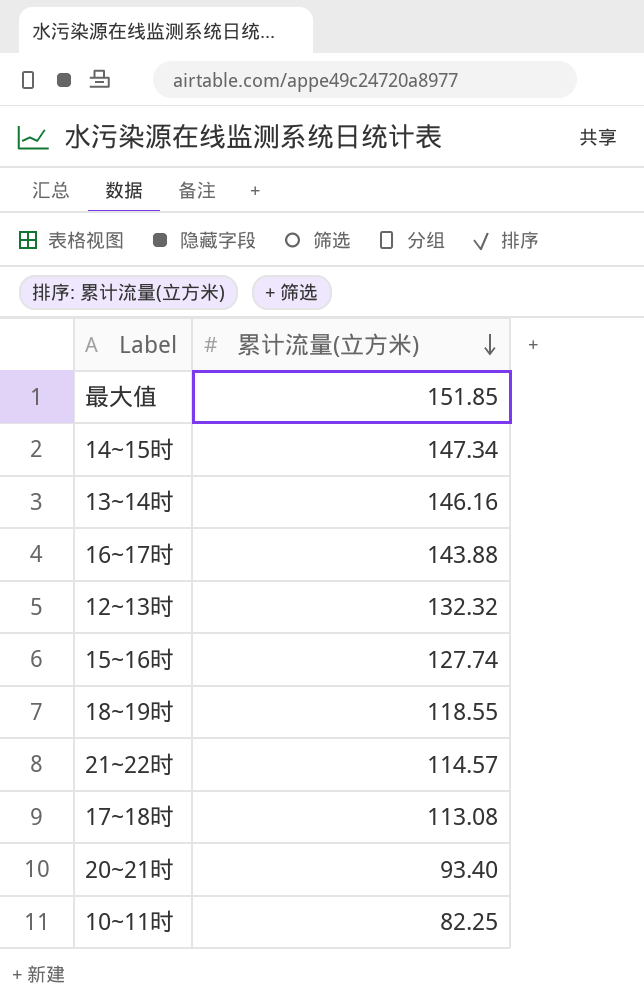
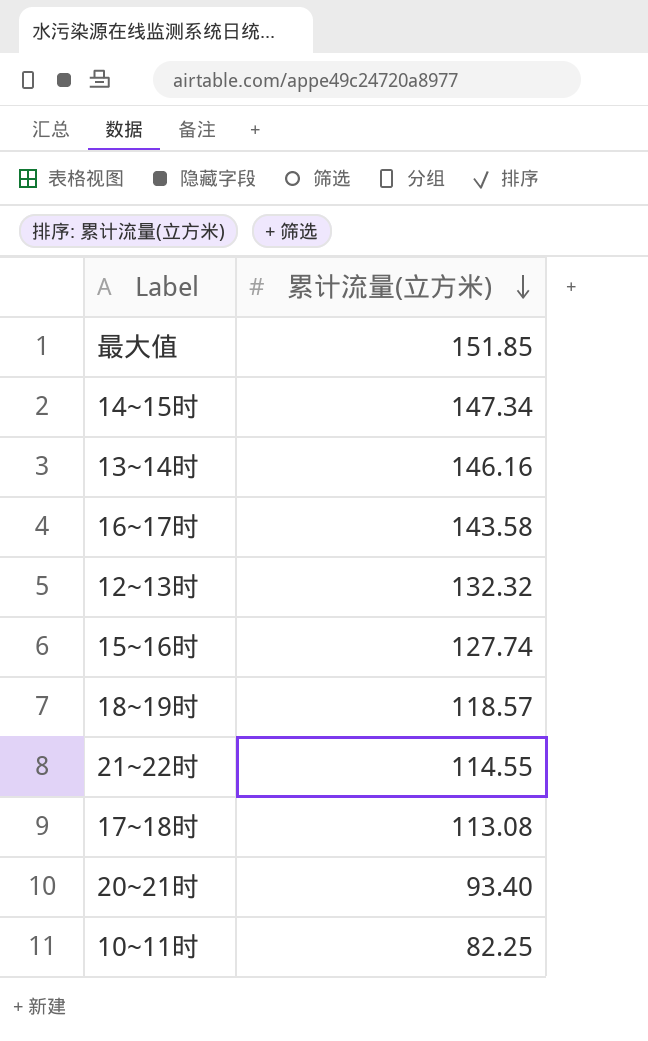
16~17时 | 累计流量(立方米): 143.88 -> 143.58
18~19时 | 累计流量(立方米): 118.55 -> 118.57
21~22时 | 累计流量(立方米): 114.57 -> 114.55

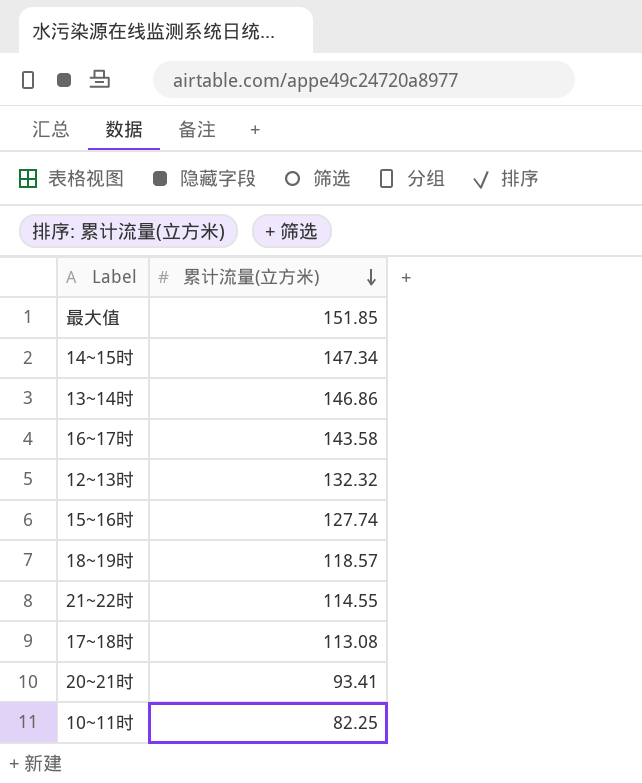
13~14时 | 累计流量(立方米): 146.16 -> 146.86
20~21时 | 累计流量(立方米): 93.40 -> 93.41

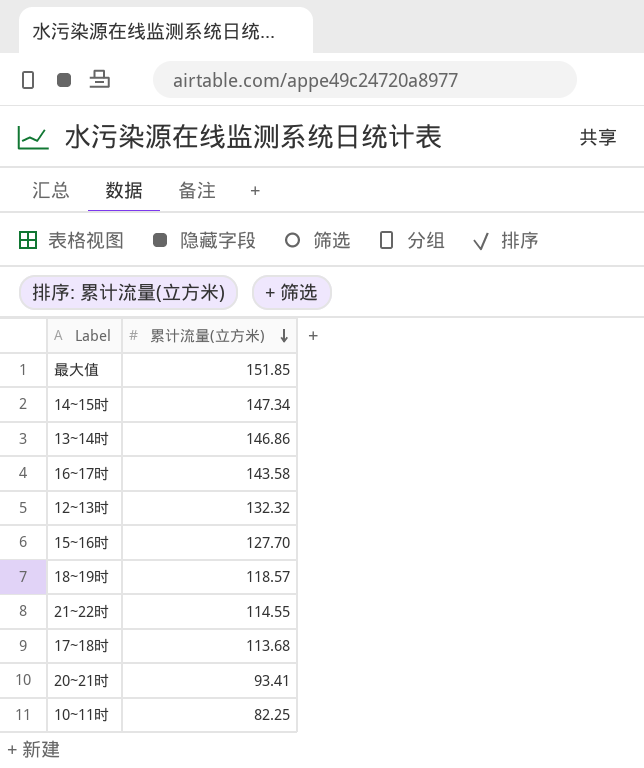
15~16时 | 累计流量(立方米): 127.74 -> 127.70
17~18时 | 累计流量(立方米): 113.08 -> 113.68

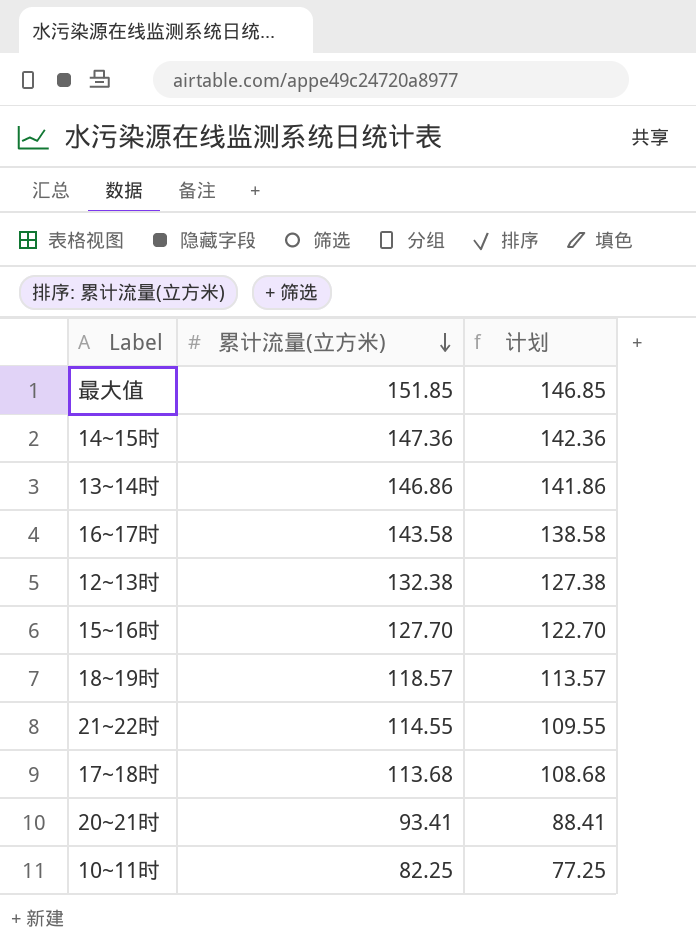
column 计划 | formula: none -> [累计流量(立方米)] - 5
14~15时 | 累计流量(立方米): 147.34 -> 147.36
12~13时 | 累计流量(立方米): 132.32 -> 132.38

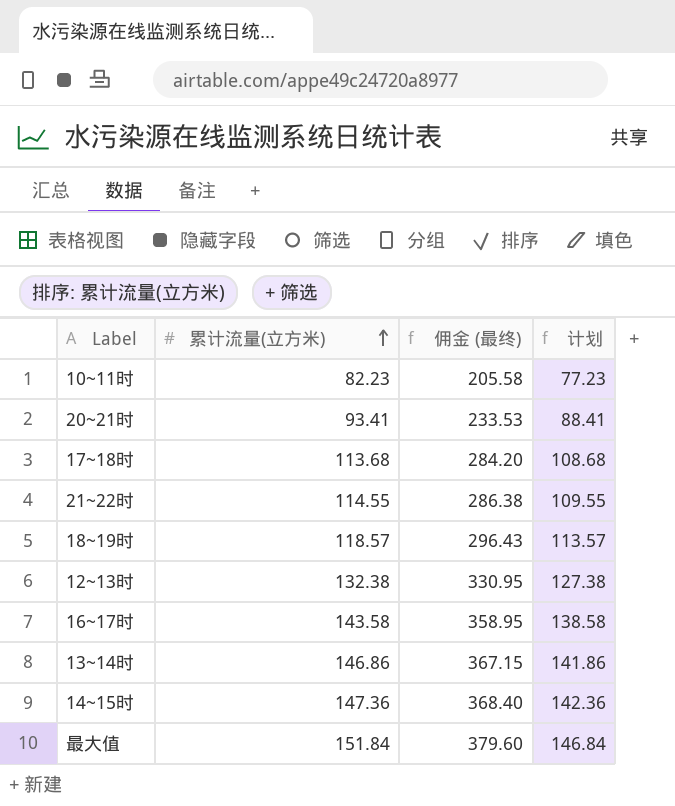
row order: 累计流量(立方米) descending -> 累计流量(立方米) ascending
column 佣金 (最终) | formula: none -> [累计流量(立方米)] * 2.5
row 15~16时: 127.70 | 122.70 -> none
10~11时 | 累计流量(立方米): 82.25 -> 82.23
10~11时 | 计划: 77.25 -> 77.23
最大值 | 累计流量(立方米): 151.85 -> 151.84
最大值 | 计划: 146.85 -> 146.84

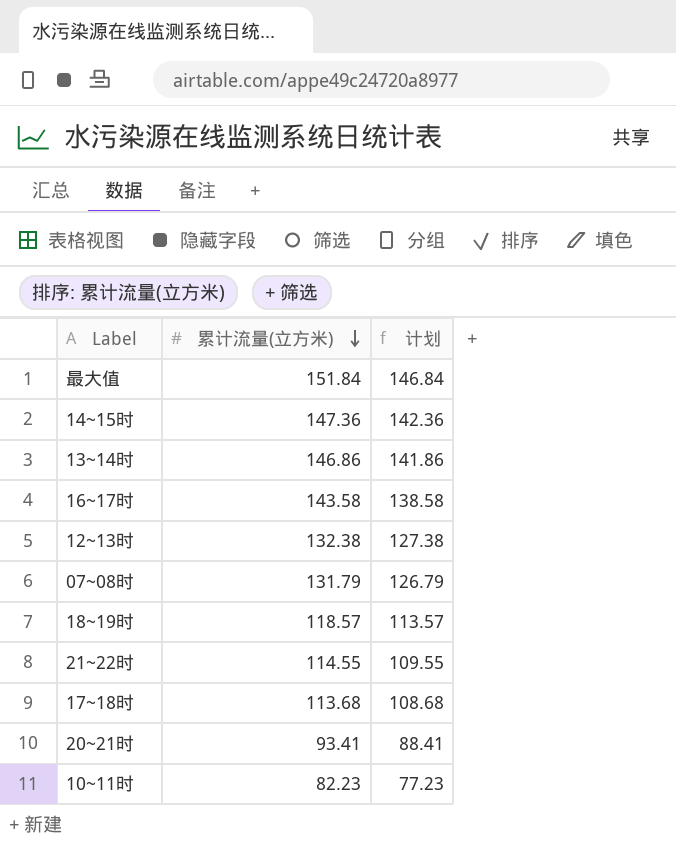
row order: 累计流量(立方米) ascending -> 累计流量(立方米) descending
column 佣金 (最终) | formula: [累计流量(立方米)] * 2.5 -> none
row 07~08时: none -> 131.79 | 126.79

